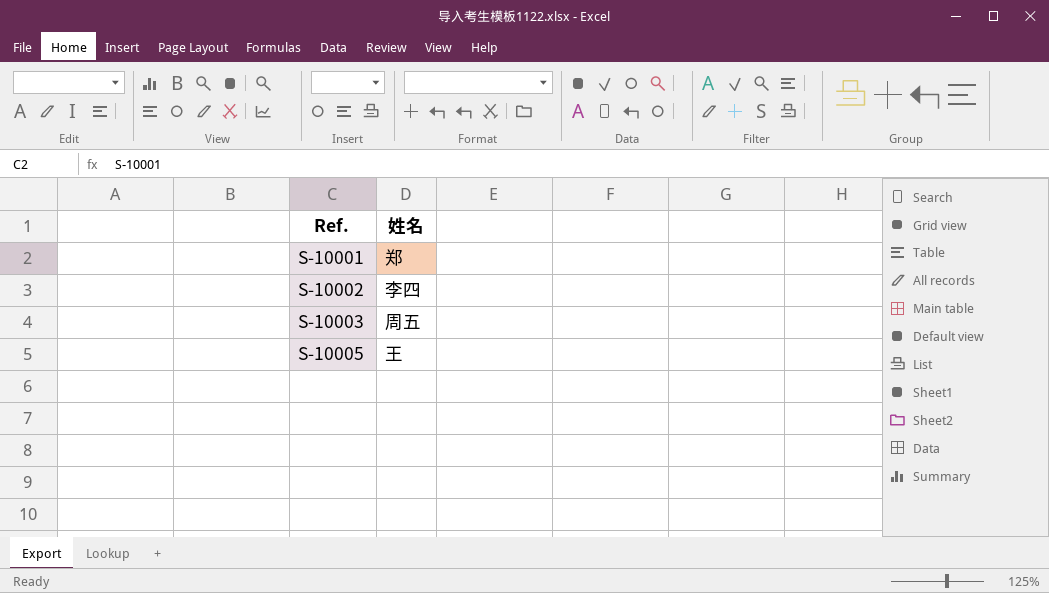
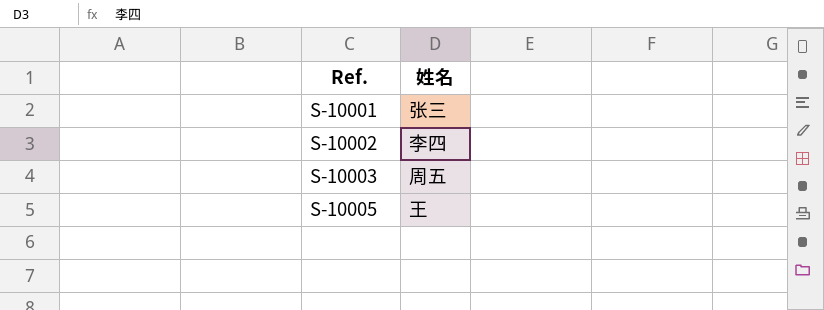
S-10001 | 姓名: 郑 -> 张三

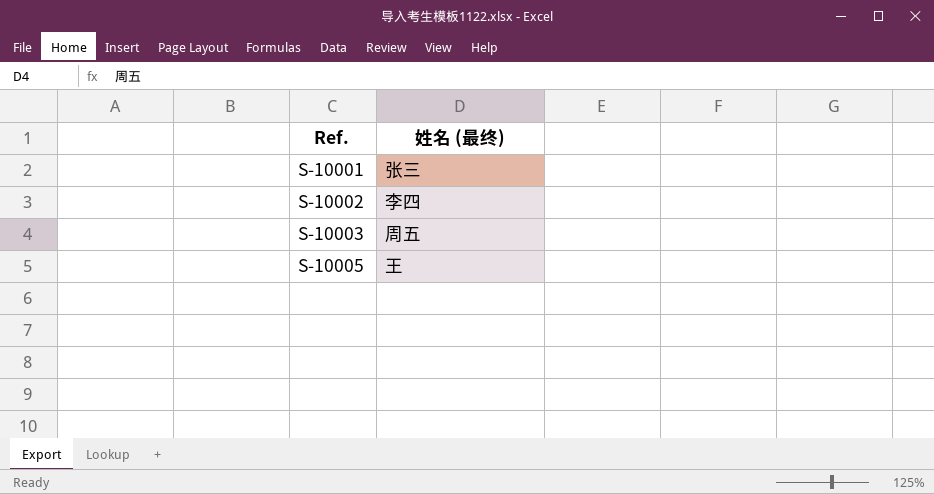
column name: 姓名 -> 姓名 (最终)

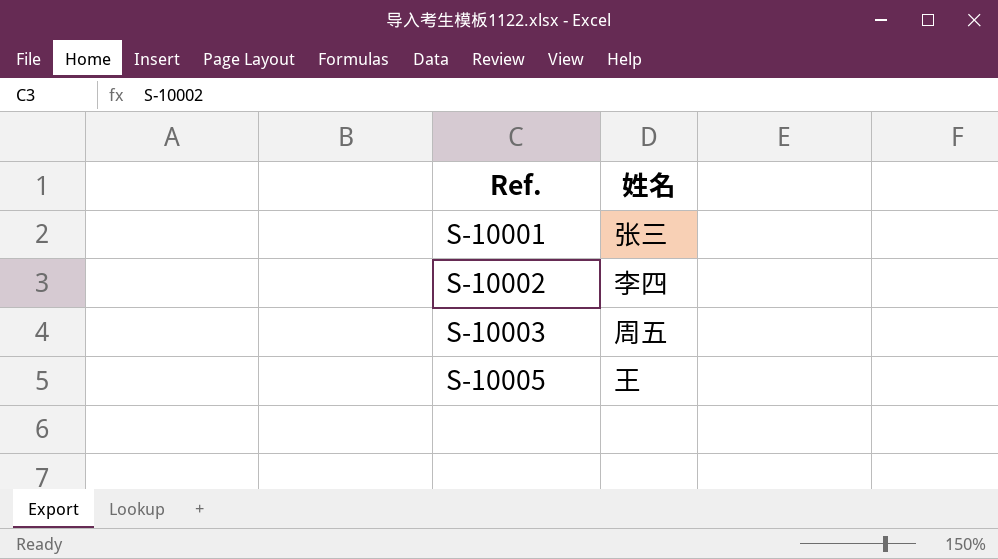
column name: 姓名 (最终) -> 姓名

